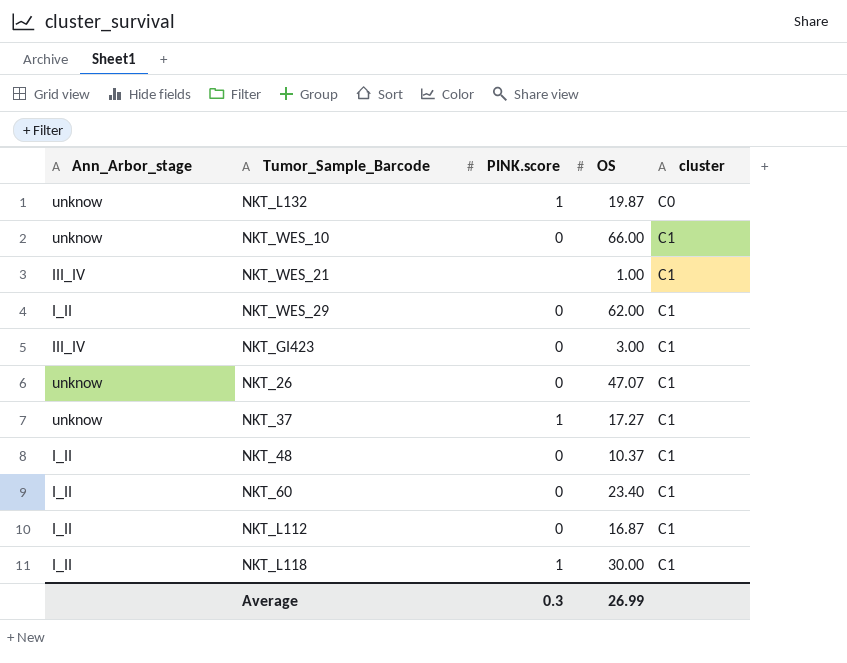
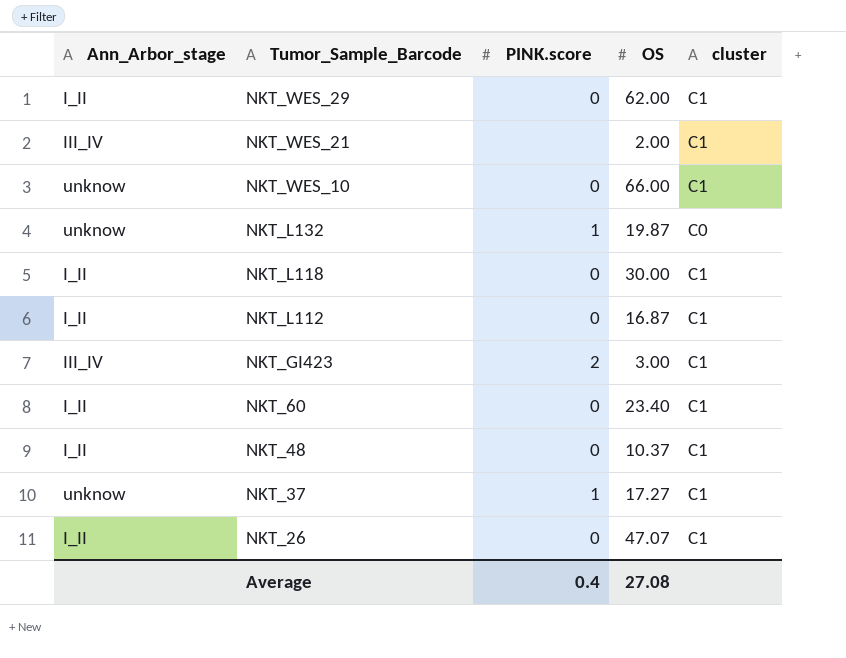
row order: cluster ascending -> Tumor_Sample_Barcode descending
NKT_WES_21 | OS: 1.00 -> 2.00
NKT_L118 | PINK.score: 1 -> 0
NKT_GI423 | PINK.score: 0 -> 2
NKT_26 | Ann_Arbor_stage: unknow -> I_II
Average | PINK.score: 0.3 -> 0.4
Average | OS: 26.99 -> 27.08

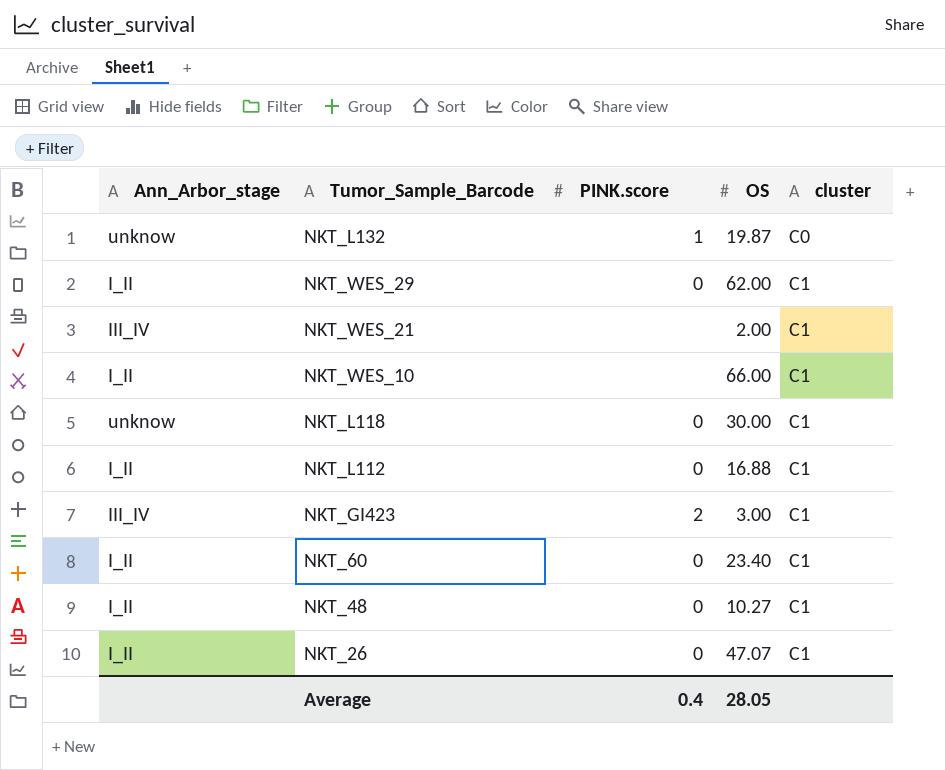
row order: Tumor_Sample_Barcode descending -> cluster ascending
row NKT_37: unknow | 1 | 17.27 | C1 -> none
NKT_WES_10 | Ann_Arbor_stage: unknow -> I_II
NKT_WES_10 | PINK.score: 0 -> none
NKT_L118 | Ann_Arbor_stage: I_II -> unknow
NKT_L112 | OS: 16.87 -> 16.88
NKT_48 | OS: 10.37 -> 10.27
Average | OS: 27.08 -> 28.05

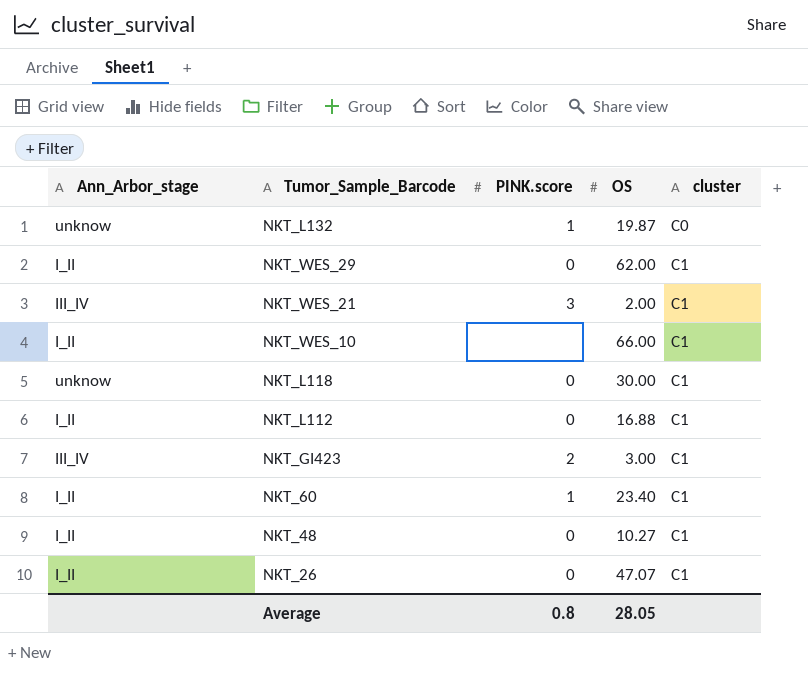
NKT_WES_21 | PINK.score: none -> 3
NKT_60 | PINK.score: 0 -> 1
Average | PINK.score: 0.4 -> 0.8

